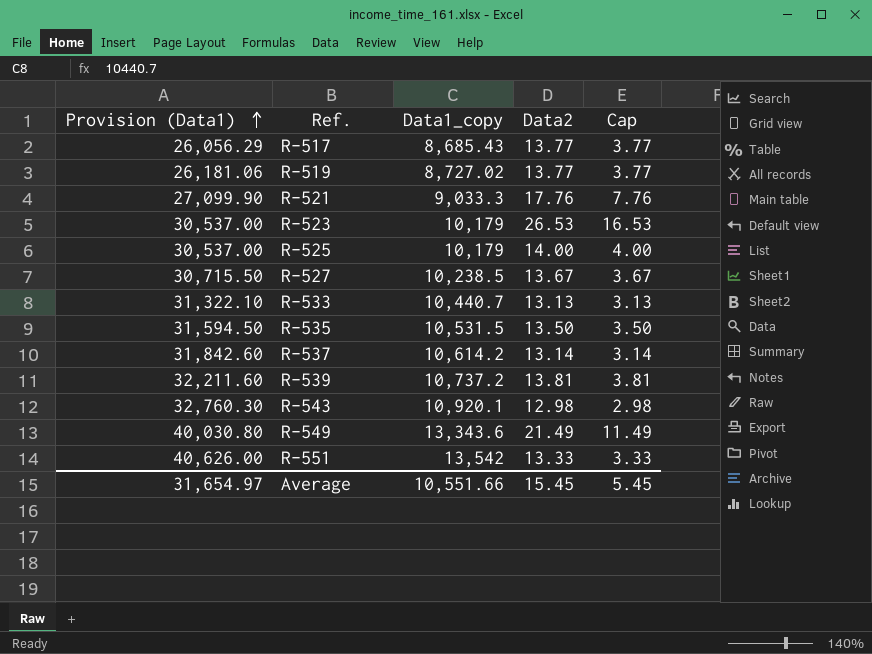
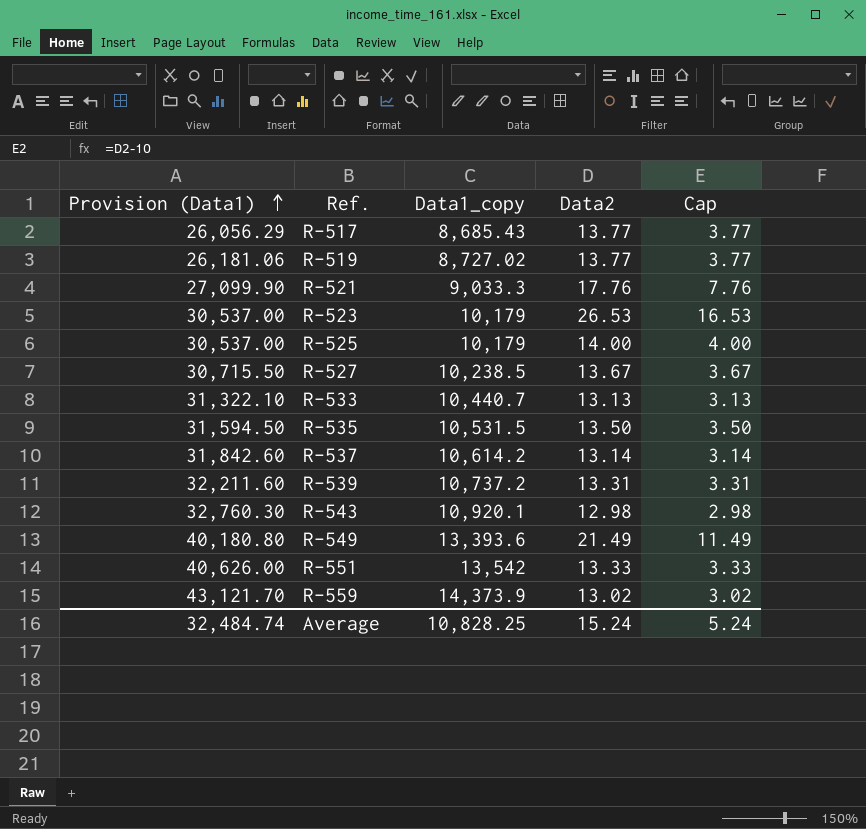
R-539 | Data2: 13.81 -> 13.31
R-539 | Cap: 3.81 -> 3.31
R-549 | Provision (Data1): 40,030.80 -> 40,180.80
R-549 | Data1_copy: 13,343.6 -> 13,393.6
row R-559: none -> 43,121.70 | 14,373.9 | 13.02 | 3.02
Average | Provision (Data1): 31,654.97 -> 32,484.74
Average | Data1_copy: 10,551.66 -> 10,828.25
Average | Data2: 15.45 -> 15.24
Average | Cap: 5.45 -> 5.24

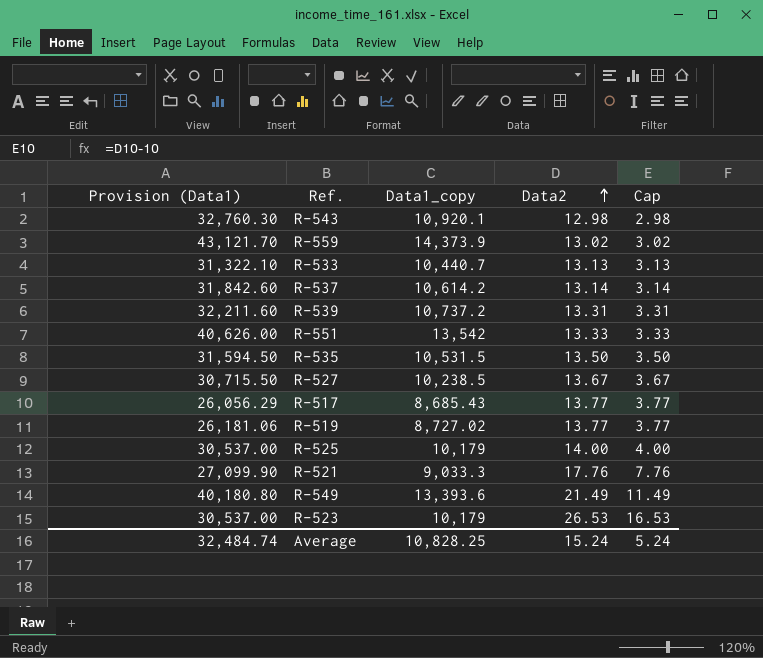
row order: Provision (Data1) ascending -> Data2 ascending

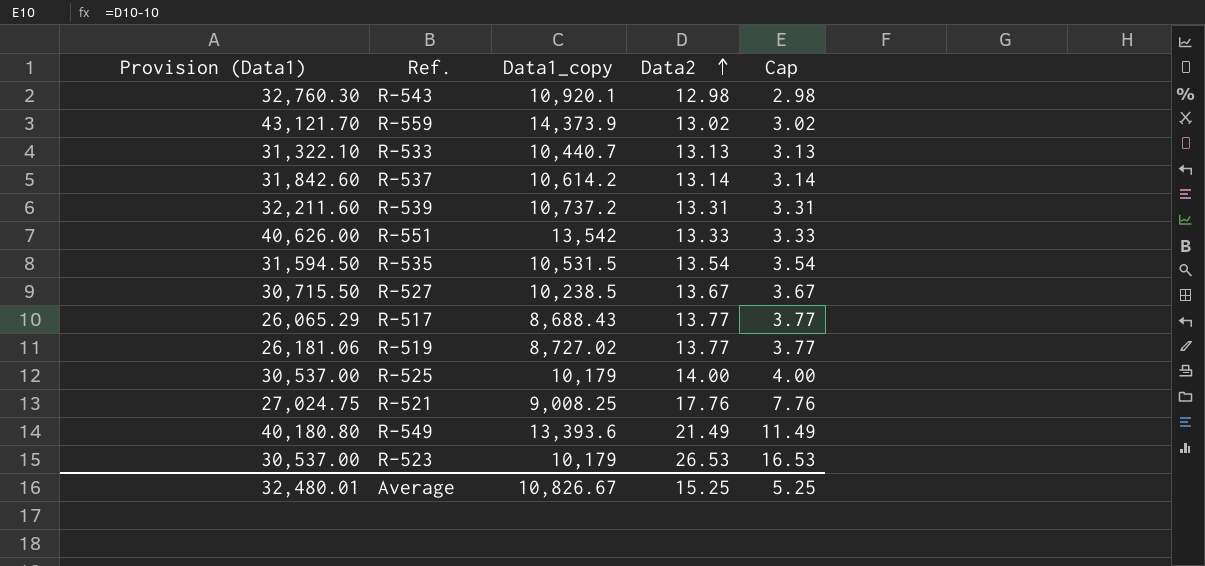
R-535 | Data2: 13.50 -> 13.54
R-535 | Cap: 3.50 -> 3.54
R-517 | Provision (Data1): 26,056.29 -> 26,065.29
R-517 | Data1_copy: 8,685.43 -> 8,688.43
R-521 | Provision (Data1): 27,099.90 -> 27,024.75
R-521 | Data1_copy: 9,033.3 -> 9,008.25
Average | Provision (Data1): 32,484.74 -> 32,480.01
Average | Data1_copy: 10,828.25 -> 10,826.67
Average | Data2: 15.24 -> 15.25
Average | Cap: 5.24 -> 5.25

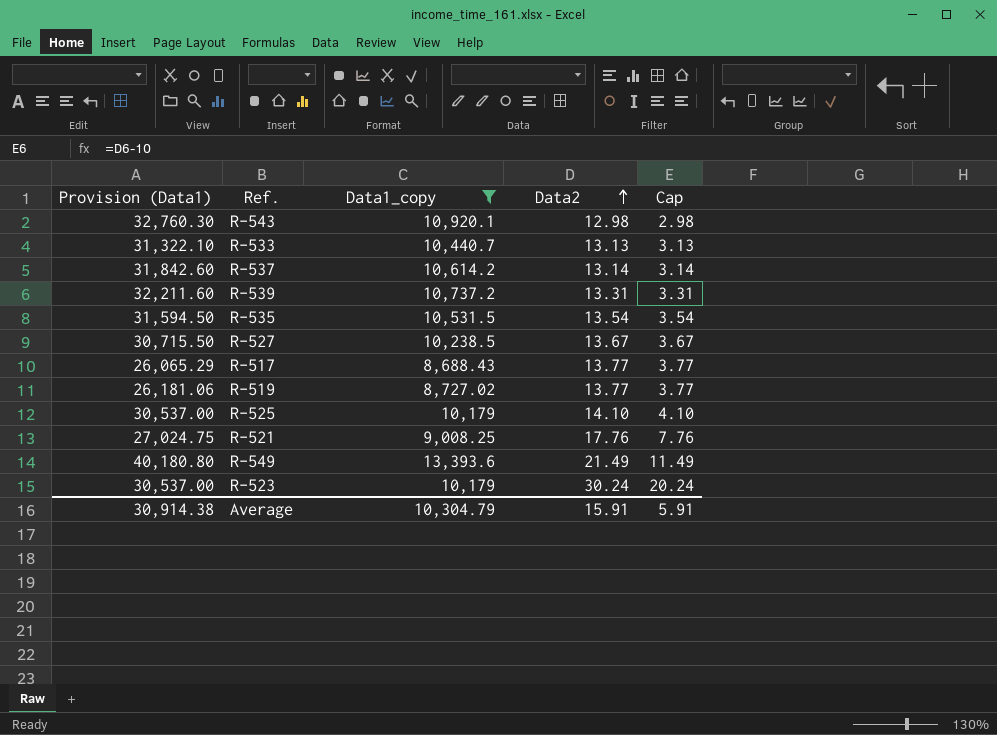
filter: none -> Data1_copy <= 13,393.6
R-525 | Data2: 14.00 -> 14.10
R-525 | Cap: 4.00 -> 4.10
R-523 | Data2: 26.53 -> 30.24
R-523 | Cap: 16.53 -> 20.24
Average | Provision (Data1): 32,480.01 -> 30,914.38
Average | Data1_copy: 10,826.67 -> 10,304.79
Average | Data2: 15.25 -> 15.91
Average | Cap: 5.25 -> 5.91

